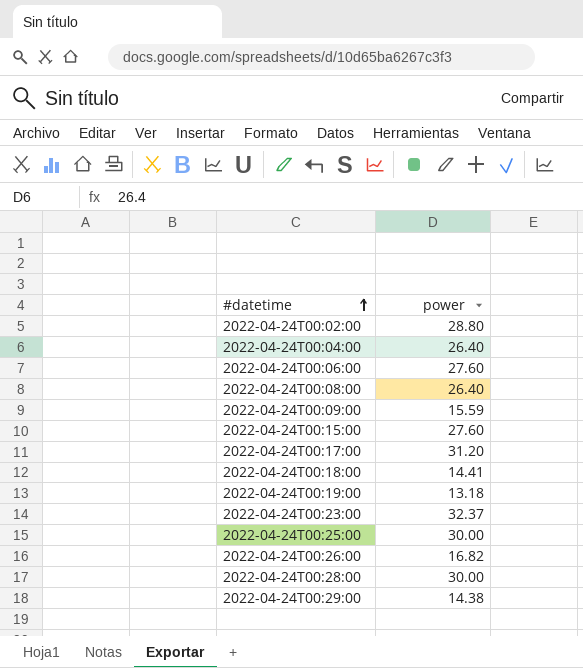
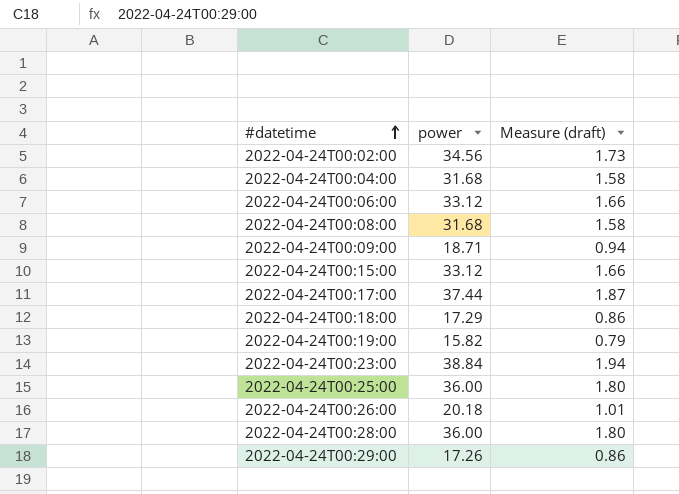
column Measure (draft) | formula: none -> [power] * 0.05
2022-04-24T00:02:00 | power: 28.80 -> 34.56
2022-04-24T00:04:00 | power: 26.40 -> 31.68
2022-04-24T00:06:00 | power: 27.60 -> 33.12
2022-04-24T00:08:00 | power: 26.40 -> 31.68
2022-04-24T00:09:00 | power: 15.59 -> 18.71
2022-04-24T00:15:00 | power: 27.60 -> 33.12
2022-04-24T00:17:00 | power: 31.20 -> 37.44
2022-04-24T00:18:00 | power: 14.41 -> 17.29
2022-04-24T00:19:00 | power: 13.18 -> 15.82
2022-04-24T00:23:00 | power: 32.37 -> 38.84
2022-04-24T00:25:00 | power: 30.00 -> 36.00
2022-04-24T00:26:00 | power: 16.82 -> 20.18
2022-04-24T00:28:00 | power: 30.00 -> 36.00
2022-04-24T00:29:00 | power: 14.38 -> 17.26

